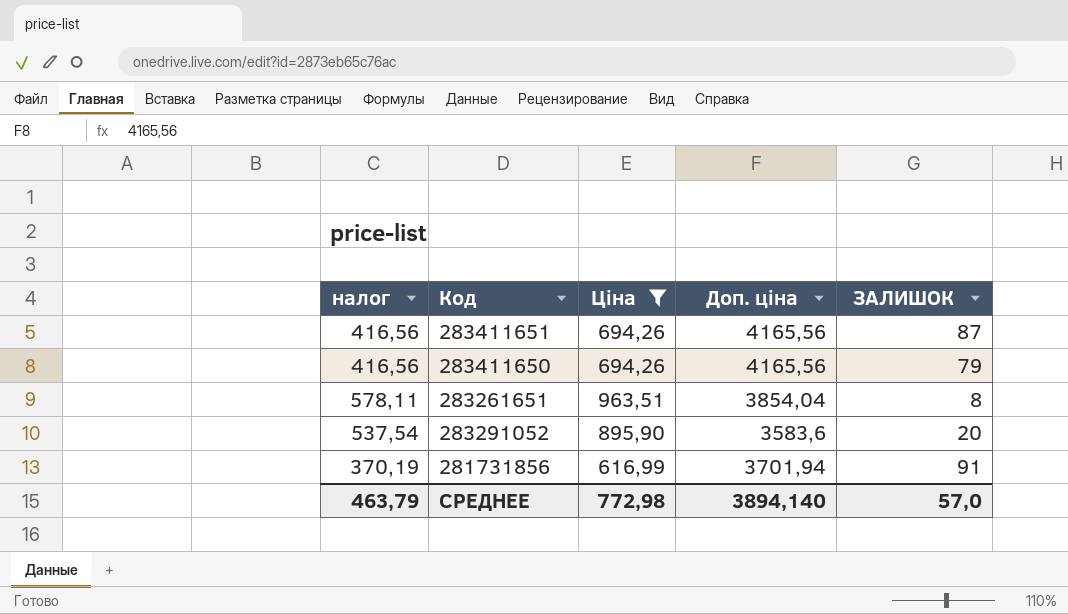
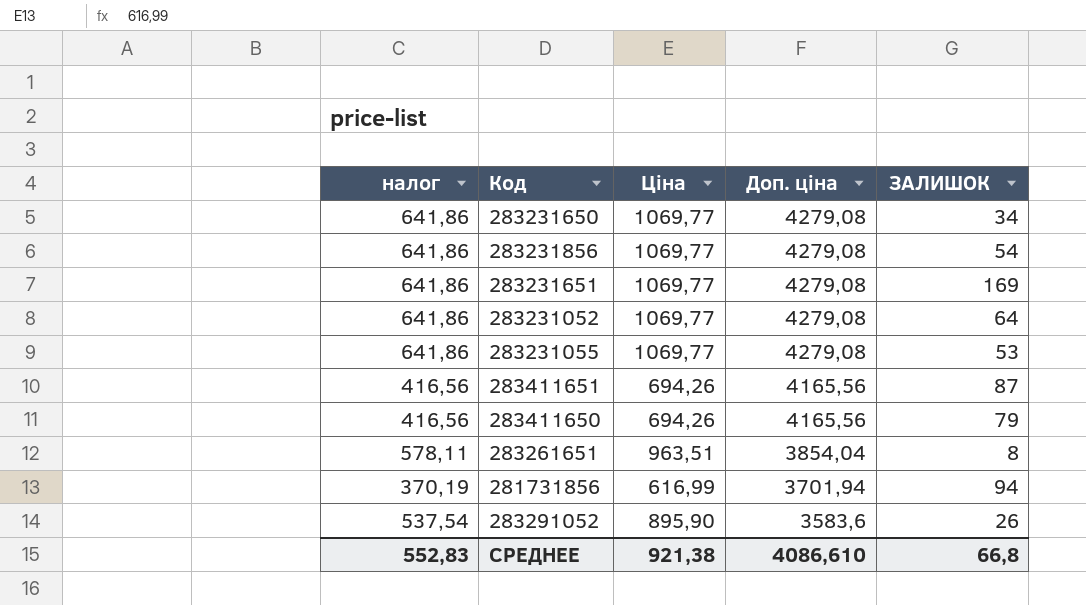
filter: Ціна != 1069,77 -> none
row order: none -> Доп. ціна descending
281731856 | ЗАЛИШОК: 91 -> 94
283291052 | ЗАЛИШОК: 20 -> 26
СРЕДНЕЕ | налог: 463,79 -> 552,83
СРЕДНЕЕ | Ціна: 772,98 -> 921,38
СРЕДНЕЕ | Доп. ціна: 3894,140 -> 4086,610
СРЕДНЕЕ | ЗАЛИШОК: 57,0 -> 66,8

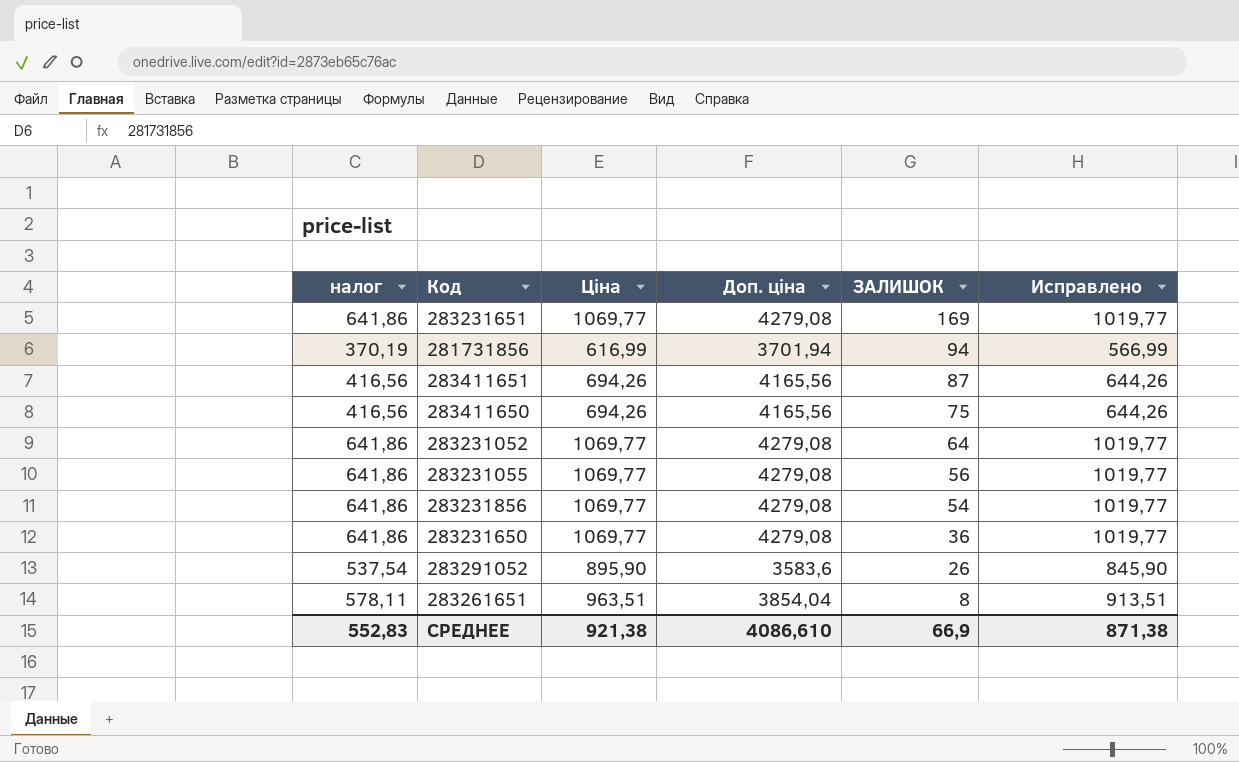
row order: Доп. ціна descending -> ЗАЛИШОК descending
column Исправлено | formula: none -> [Ціна] - 50
283411650 | ЗАЛИШОК: 79 -> 75
283231055 | ЗАЛИШОК: 53 -> 56
283231650 | ЗАЛИШОК: 34 -> 36
СРЕДНЕЕ | ЗАЛИШОК: 66,8 -> 66,9

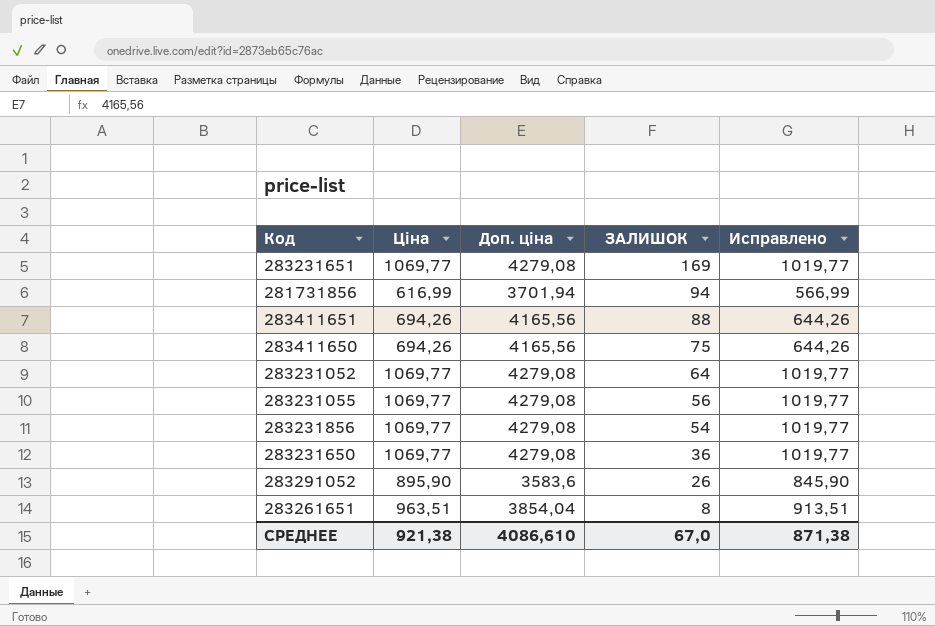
column налог | formula: [Ціна] * 0,6 -> none
283411651 | ЗАЛИШОК: 87 -> 88
СРЕДНЕЕ | ЗАЛИШОК: 66,9 -> 67,0

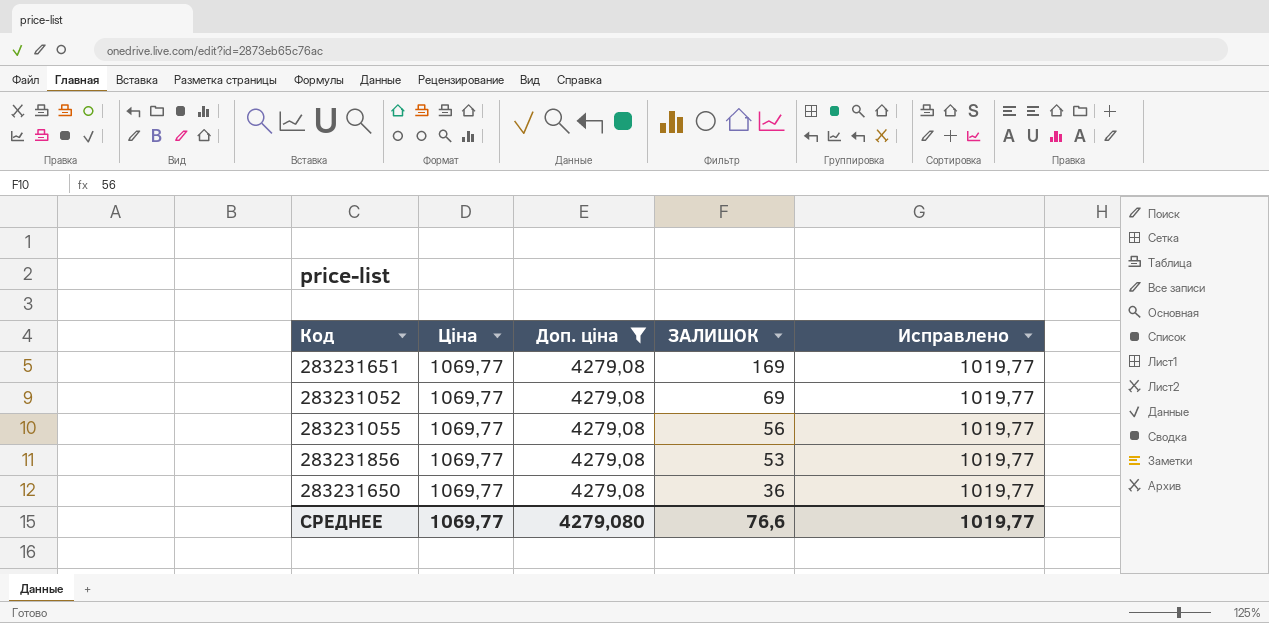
filter: none -> Доп. ціна = 4279,08
283231052 | ЗАЛИШОК: 64 -> 69
283231856 | ЗАЛИШОК: 54 -> 53
СРЕДНЕЕ | Ціна: 921,38 -> 1069,77
СРЕДНЕЕ | Доп. ціна: 4086,610 -> 4279,080
СРЕДНЕЕ | ЗАЛИШОК: 67,0 -> 76,6
СРЕДНЕЕ | Исправлено: 871,38 -> 1019,77

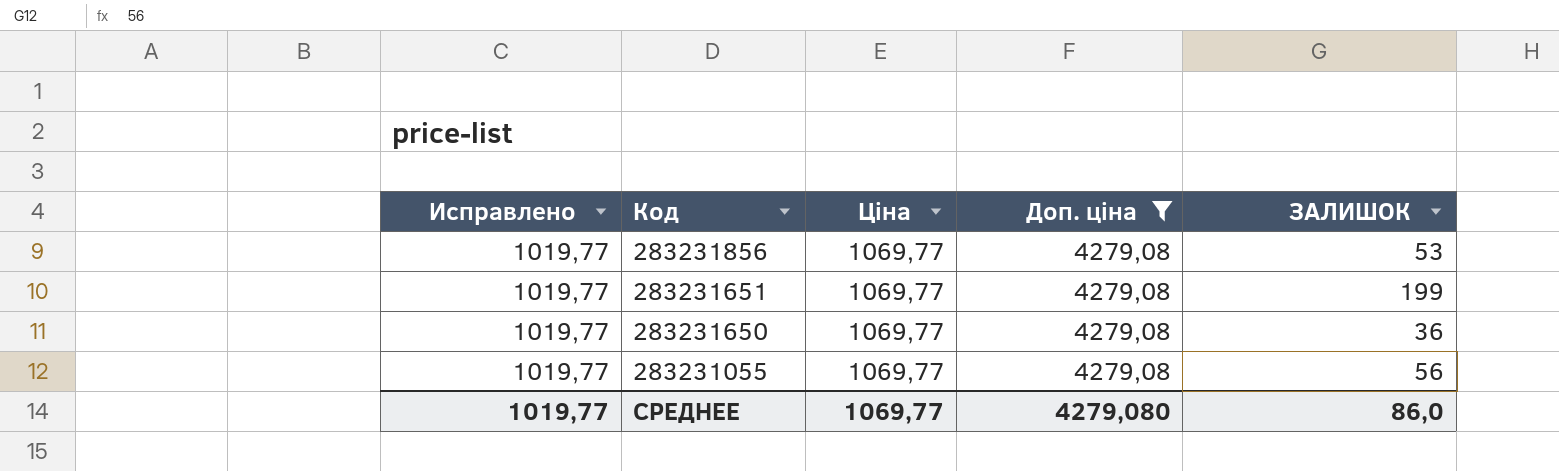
row order: ЗАЛИШОК descending -> Код descending
column Исправлено | position: 5 -> 1
row 283231052: 1069,77 | 4279,08 | 69 | 1019,77 -> none
283231651 | ЗАЛИШОК: 169 -> 199
СРЕДНЕЕ | ЗАЛИШОК: 76,6 -> 86,0

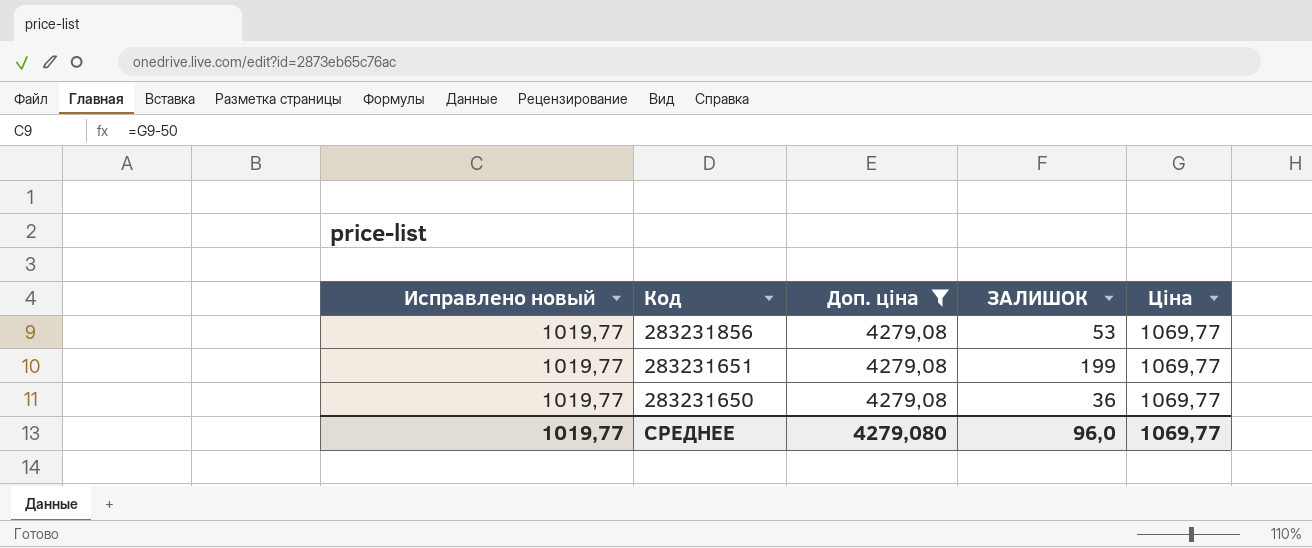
column name: Исправлено -> Исправлено новый
column Ціна | position: 3 -> 5
row 283231055: 1019,77 | 1069,77 | 4279,08 | 56 -> none
СРЕДНЕЕ | ЗАЛИШОК: 86,0 -> 96,0

